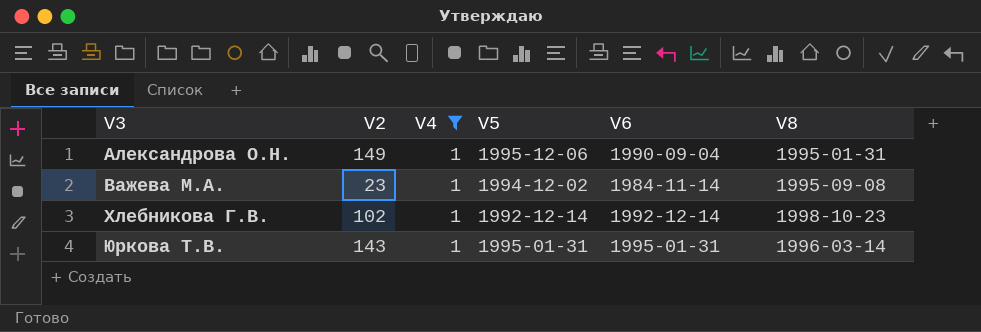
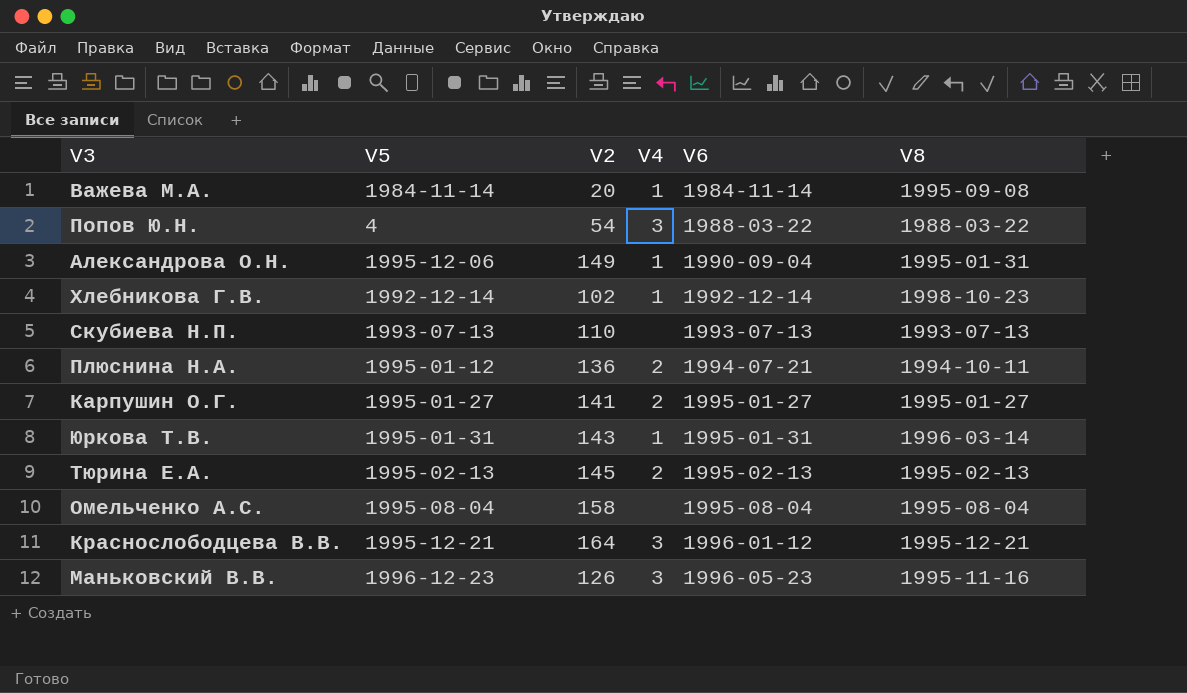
filter: V4 = 1 -> none
row order: V3 ascending -> V6 ascending
column V5 | position: 4 -> 2
Важева М.А. | V5: 1994-12-02 -> 1984-11-14
Важева М.А. | V2: 23 -> 20

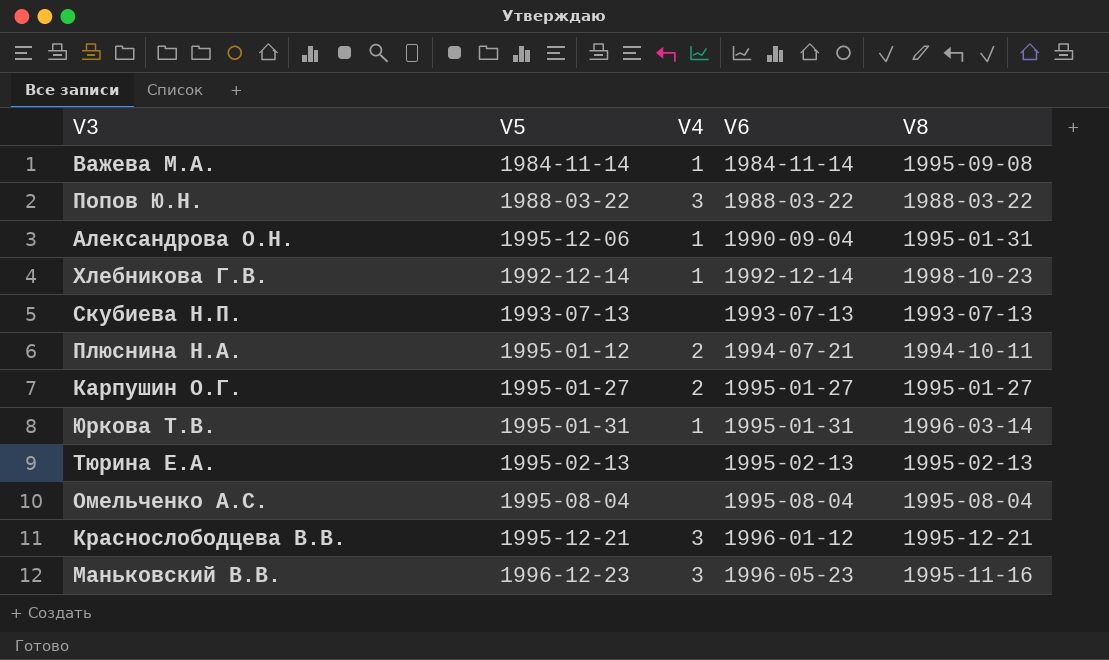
column V2 | position: 3 -> none
Попов Ю.Н. | V5: 4 -> 1988-03-22
Тюрина Е.А. | V4: 2 -> none

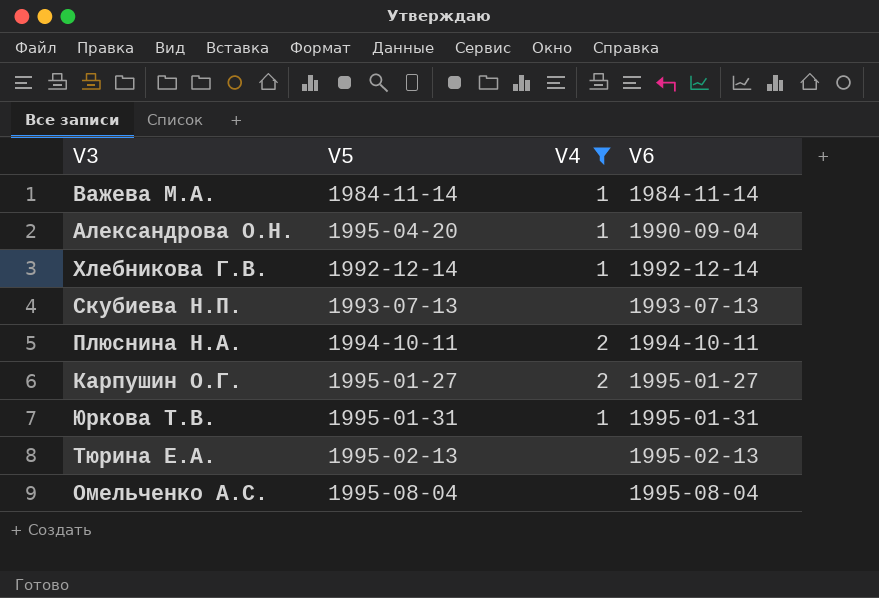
filter: none -> V4 != 3
column V8 | position: 5 -> none
Александрова О.Н. | V5: 1995-12-06 -> 1995-04-20
Плюснина Н.А. | V5: 1995-01-12 -> 1994-10-11
Плюснина Н.А. | V6: 1994-07-21 -> 1994-10-11

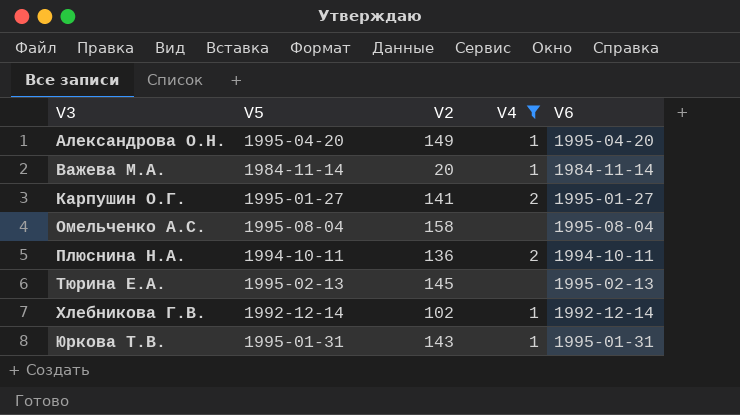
row order: V6 ascending -> V3 ascending
column V2 | position: none -> 3
row Скубиева Н.П.: 1993-07-13 | none | 1993-07-13 -> none
Александрова О.Н. | V6: 1990-09-04 -> 1995-04-20

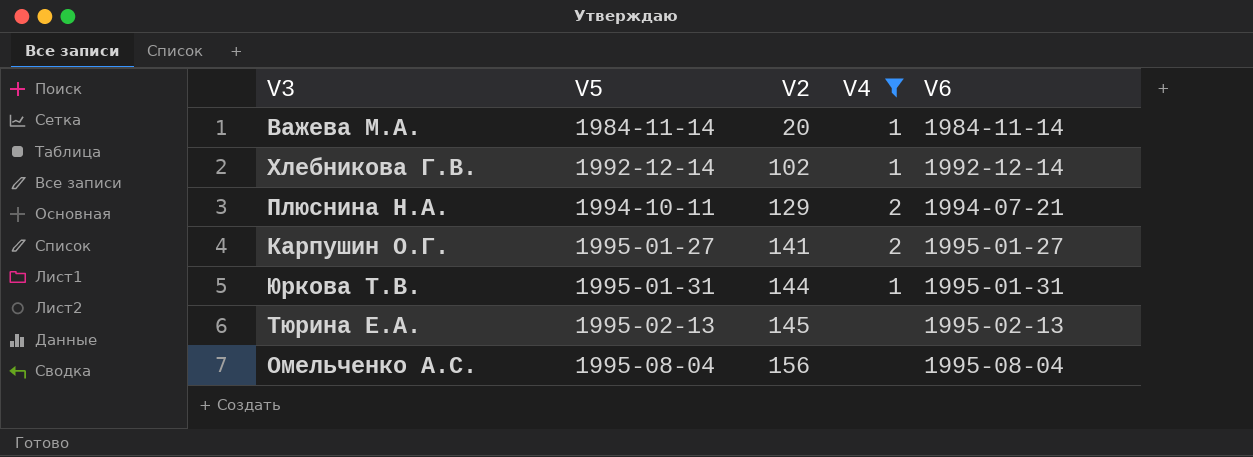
row order: V3 ascending -> V5 ascending
row Александрова О.Н.: 1995-04-20 | 149 | 1 | 1995-04-20 -> none
Плюснина Н.А. | V2: 136 -> 129
Плюснина Н.А. | V6: 1994-10-11 -> 1994-07-21
Юркова Т.В. | V2: 143 -> 144
Омельченко А.С. | V2: 158 -> 156

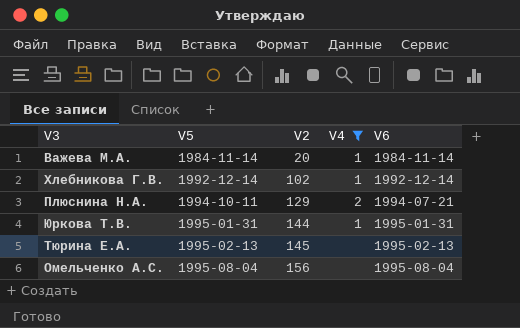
row Карпушин О.Г.: 1995-01-27 | 141 | 2 | 1995-01-27 -> none

